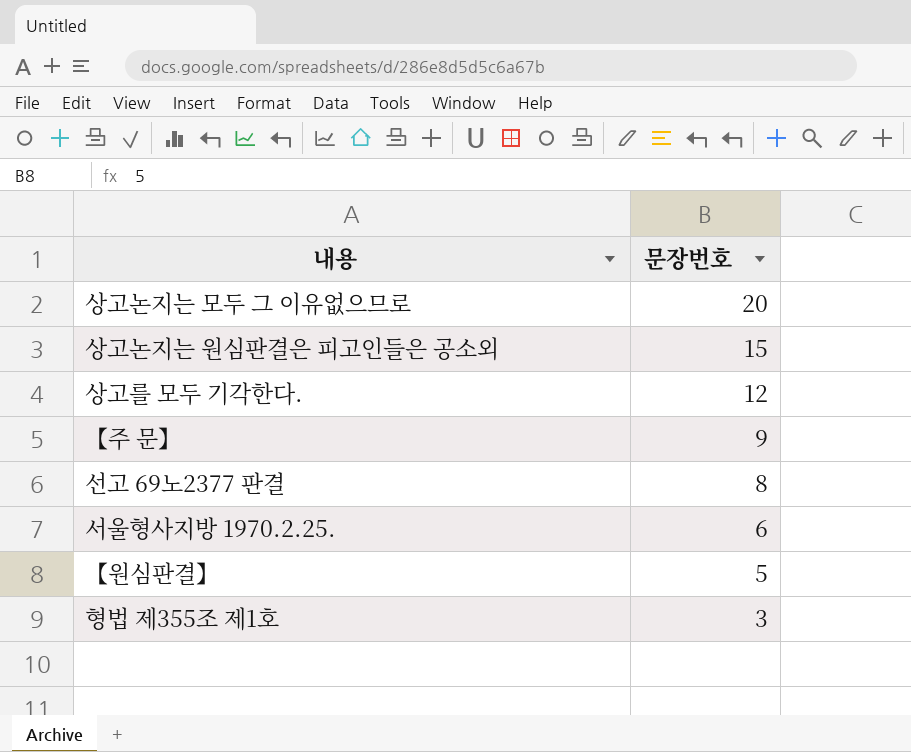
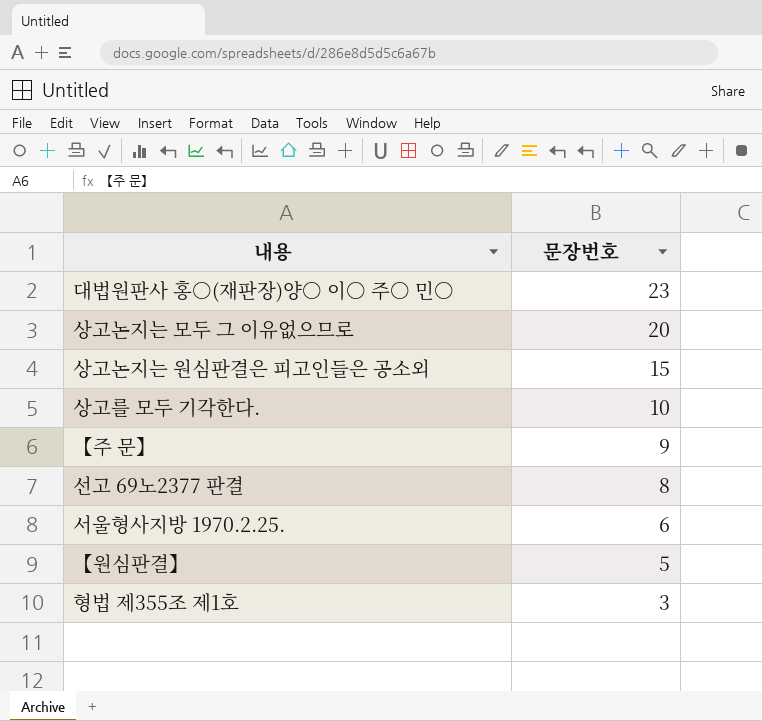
row 대법원판사 홍○(재판장)양○ 이○ 주○ 민○: none -> 23
상고를 모두 기각한다. | 문장번호: 12 -> 10

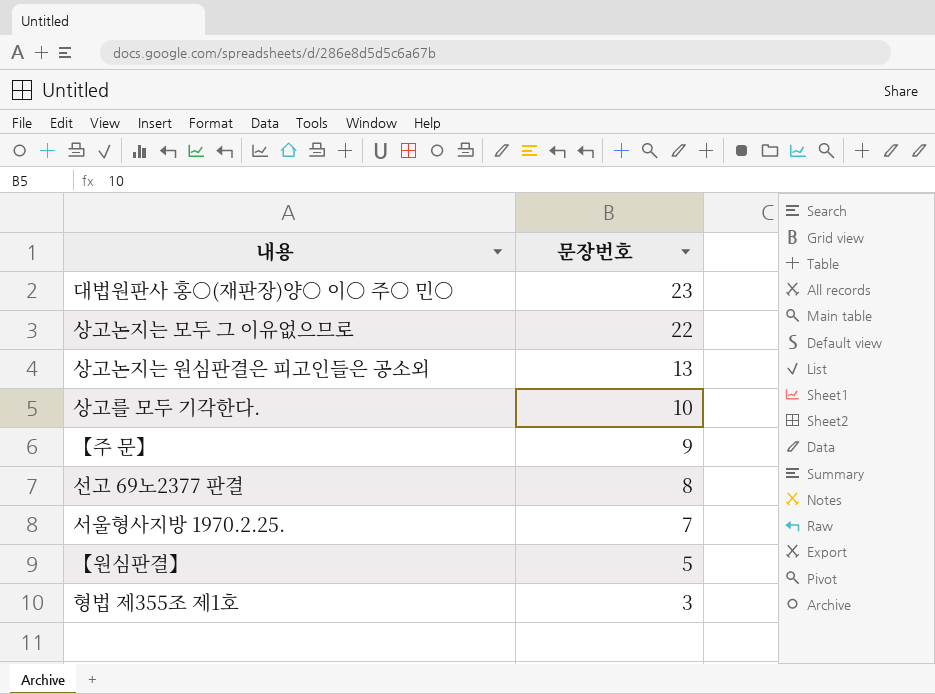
상고논지는 모두 그 이유없으므로 | 문장번호: 20 -> 22
상고논지는 원심판결은 피고인들은 공소외 | 문장번호: 15 -> 13
서울형사지방 1970.2.25. | 문장번호: 6 -> 7

